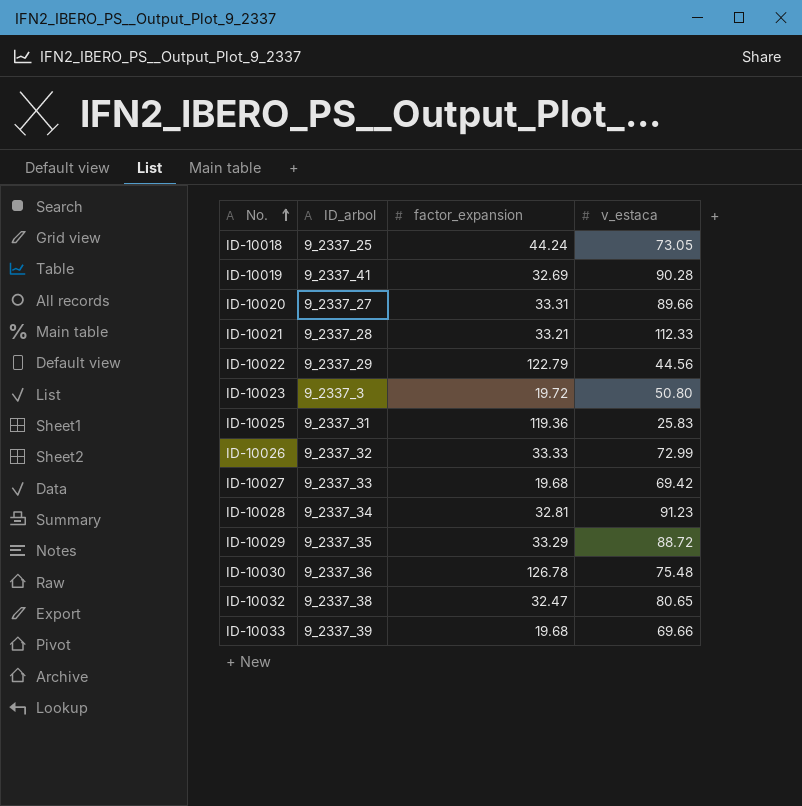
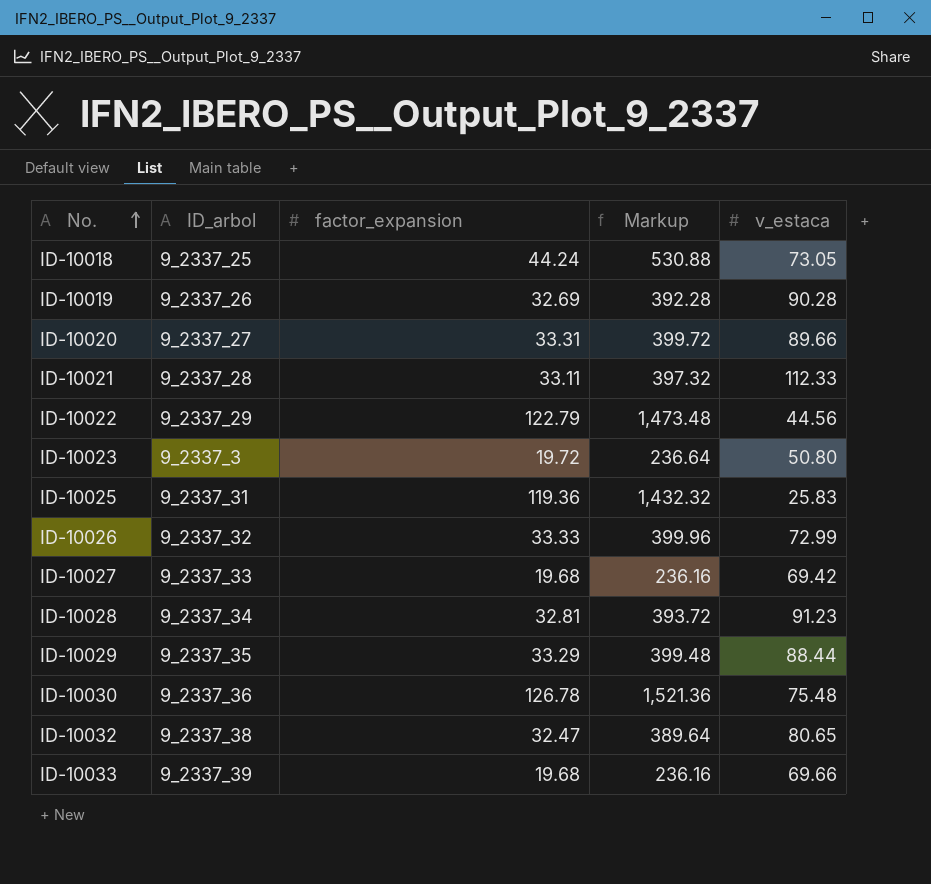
column Markup | formula: none -> [factor_expansion] * 12
ID-10019 | ID_arbol: 9_2337_41 -> 9_2337_26
ID-10021 | factor_expansion: 33.21 -> 33.11
ID-10029 | v_estaca: 88.72 -> 88.44

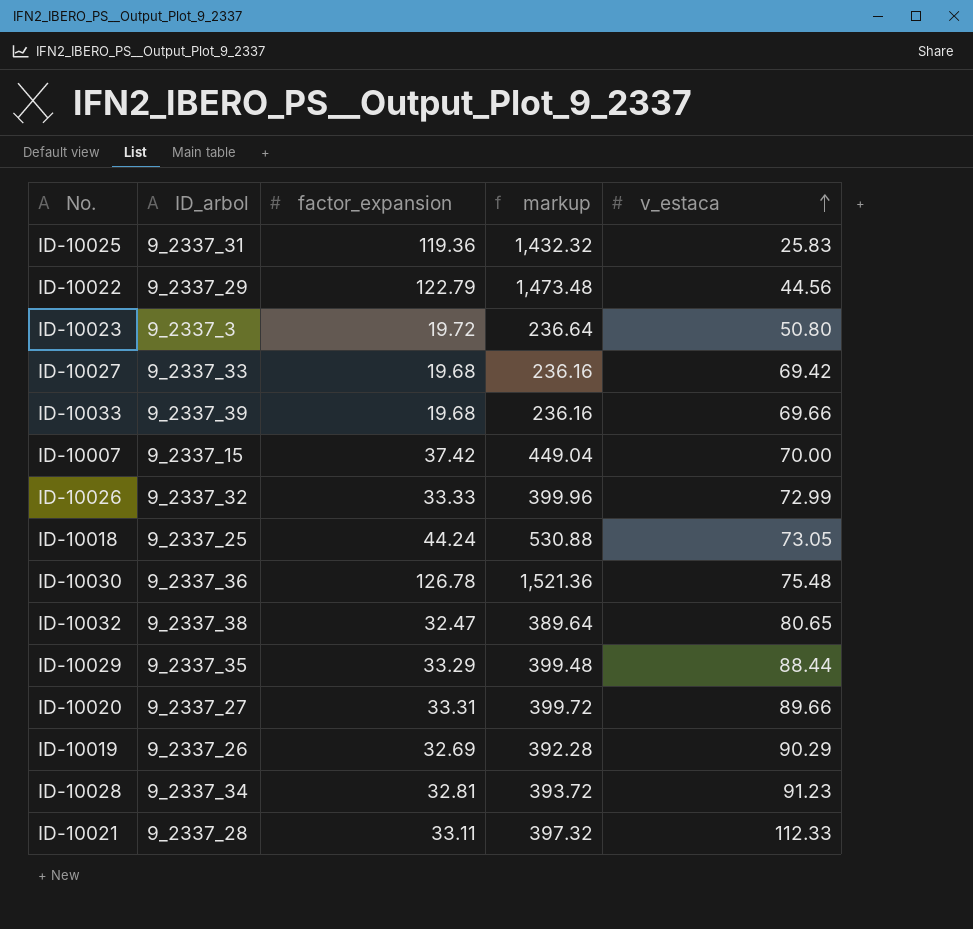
row order: No. ascending -> v_estaca ascending
column name: Markup -> markup
row ID-10007: none -> 9_2337_15 | 37.42 | 449.04 | 70.00
ID-10019 | v_estaca: 90.28 -> 90.29

